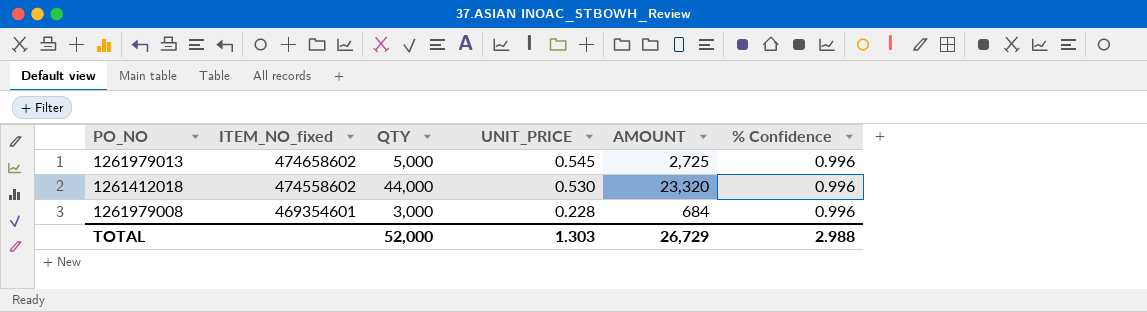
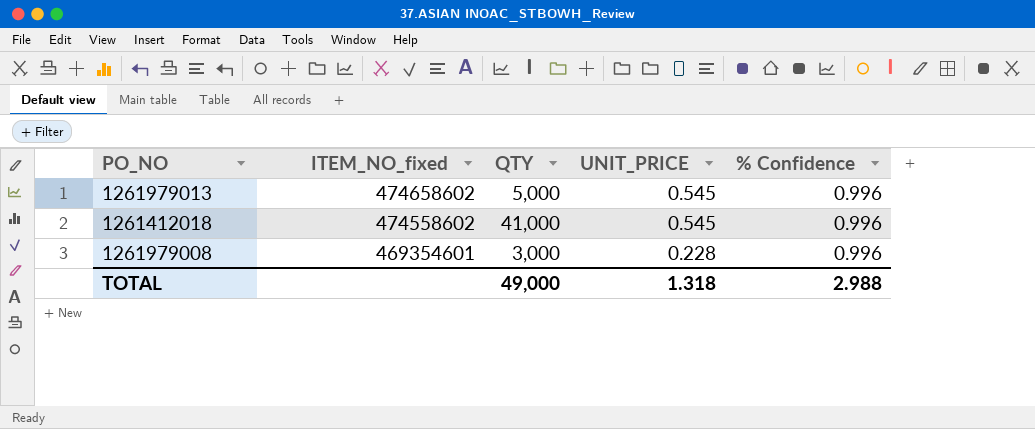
column AMOUNT | formula: [QTY] * [UNIT_PRICE] -> none
1261412018 | QTY: 44,000 -> 41,000
1261412018 | UNIT_PRICE: 0.530 -> 0.545
TOTAL | QTY: 52,000 -> 49,000
TOTAL | UNIT_PRICE: 1.303 -> 1.318

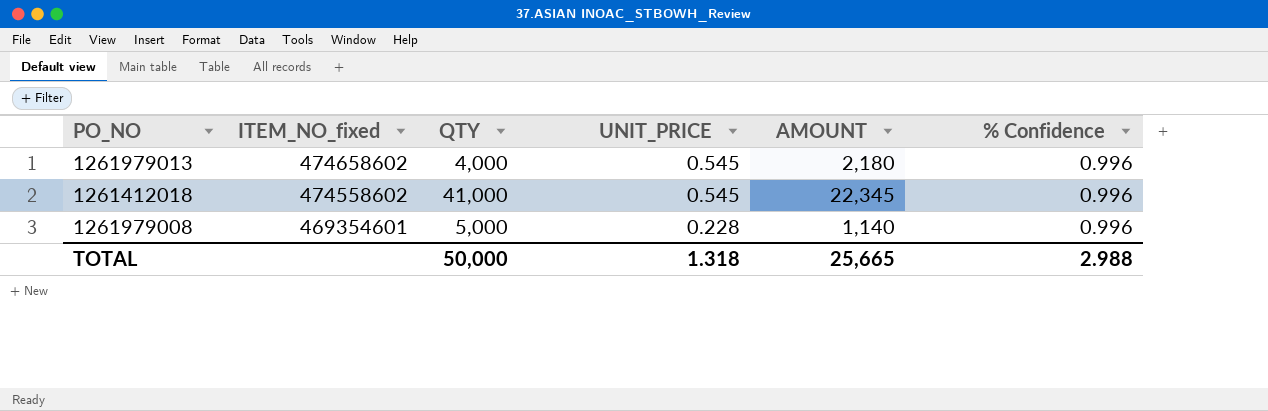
column AMOUNT | formula: none -> [QTY] * [UNIT_PRICE]
1261979013 | QTY: 5,000 -> 4,000
1261979008 | QTY: 3,000 -> 5,000
TOTAL | QTY: 49,000 -> 50,000

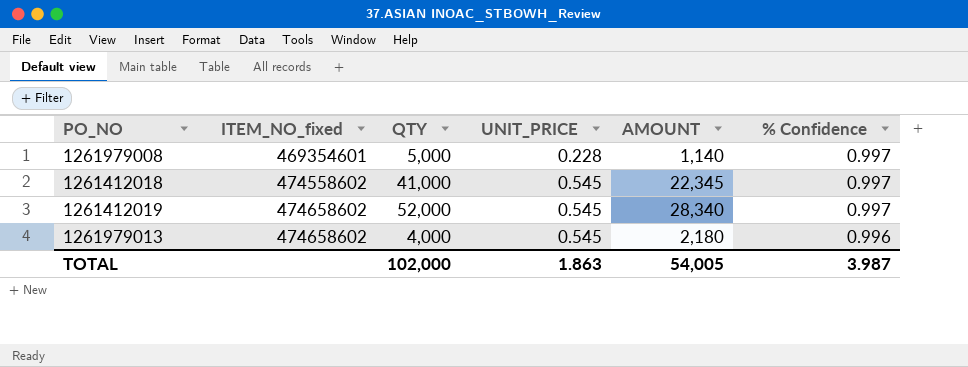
row order: ITEM_NO_fixed descending -> ITEM_NO_fixed ascending
1261979008 | % Confidence: 0.996 -> 0.997
1261412018 | % Confidence: 0.996 -> 0.997
row 1261412019: none -> 474658602 | 52,000 | 0.545 | 28,340 | 0.997
TOTAL | QTY: 50,000 -> 102,000
TOTAL | UNIT_PRICE: 1.318 -> 1.863
TOTAL | AMOUNT: 25,665 -> 54,005
TOTAL | % Confidence: 2.988 -> 3.987

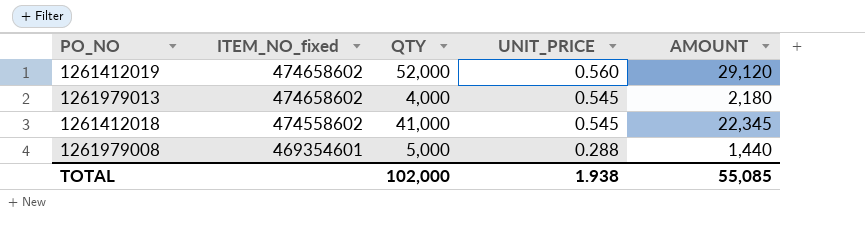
row order: ITEM_NO_fixed ascending -> ITEM_NO_fixed descending
column % Confidence | position: 6 -> none
1261412019 | UNIT_PRICE: 0.545 -> 0.560
1261412019 | AMOUNT: 28,340 -> 29,120
1261979008 | UNIT_PRICE: 0.228 -> 0.288
1261979008 | AMOUNT: 1,140 -> 1,440
TOTAL | UNIT_PRICE: 1.863 -> 1.938
TOTAL | AMOUNT: 54,005 -> 55,085

